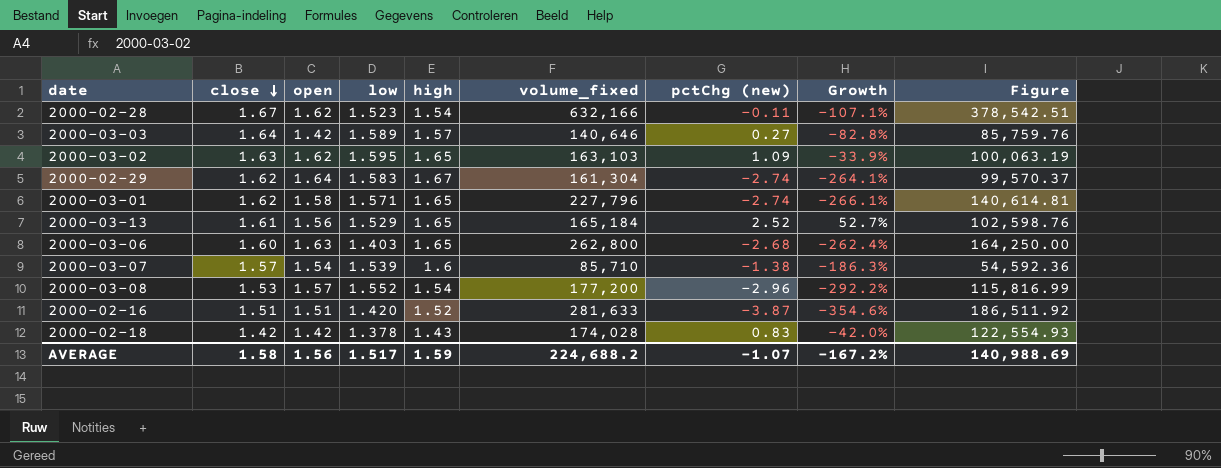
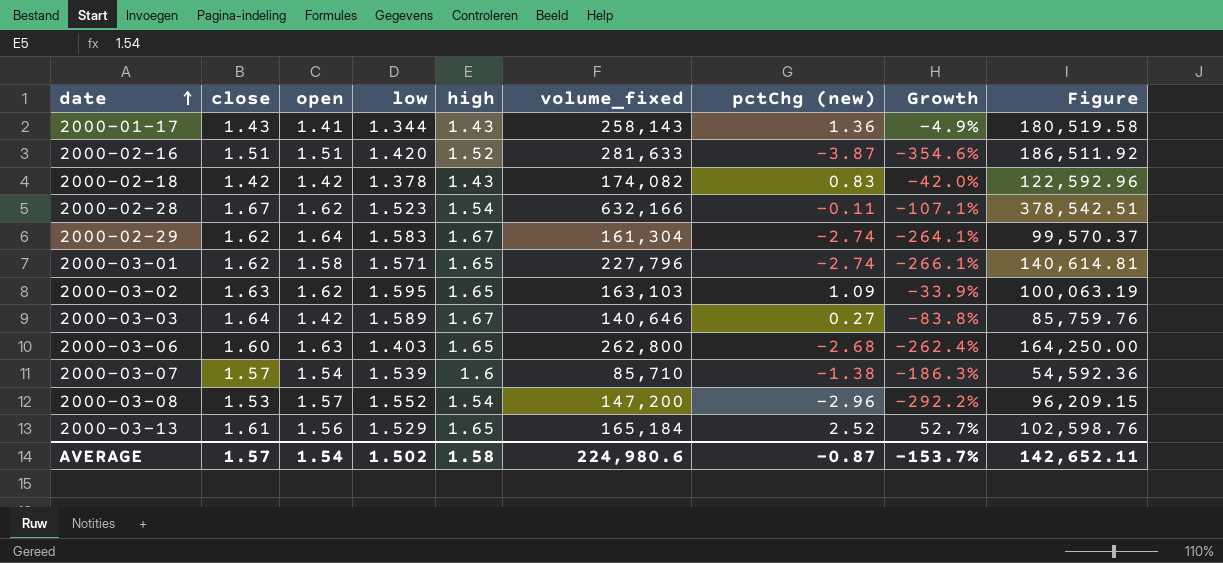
row order: close descending -> date ascending
row 2000-01-17: none -> 1.43 | 1.41 | 1.344 | 1.43 | 258,143 | 1.36 | -4.9% | 180,519.58
2000-02-18 | volume_fixed: 174,028 -> 174,082
2000-02-18 | Figure: 122,554.93 -> 122,592.96
2000-03-03 | high: 1.57 -> 1.67
2000-03-03 | Growth: -82.8% -> -83.8%
2000-03-08 | volume_fixed: 177,200 -> 147,200
2000-03-08 | Figure: 115,816.99 -> 96,209.15
AVERAGE | close: 1.58 -> 1.57
AVERAGE | open: 1.56 -> 1.54
AVERAGE | low: 1.517 -> 1.502
AVERAGE | high: 1.59 -> 1.58
AVERAGE | volume_fixed: 224,688.2 -> 224,980.6
AVERAGE | pctChg (new): -1.07 -> -0.87
AVERAGE | Growth: -167.2% -> -153.7%
AVERAGE | Figure: 140,988.69 -> 142,652.11

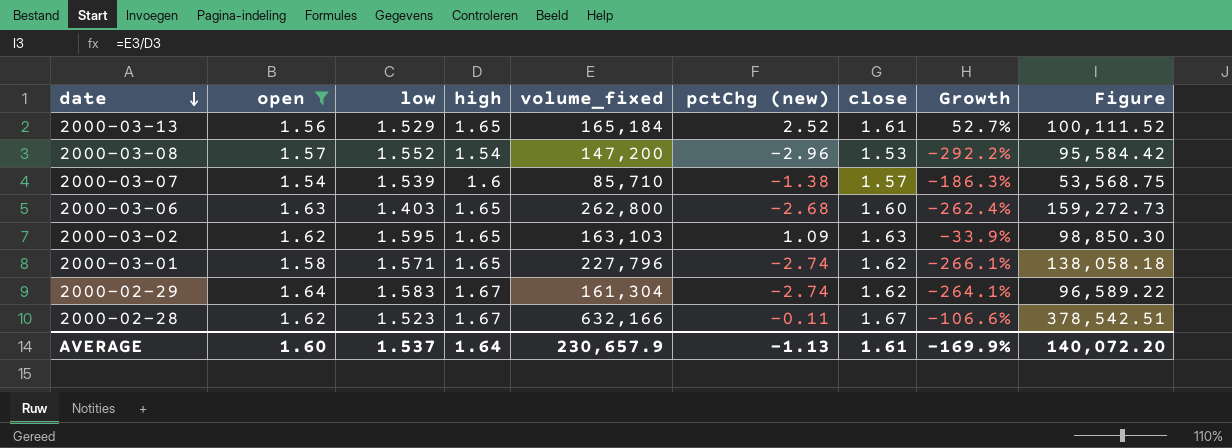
filter: none -> open >= 1.54
row order: date ascending -> date descending
column close | position: 2 -> 7
column Figure | formula: [volume_fixed] / [close] -> [volume_fixed] / [high]
2000-02-28 | high: 1.54 -> 1.67
2000-02-28 | Growth: -107.1% -> -106.6%
AVERAGE | open: 1.54 -> 1.60
AVERAGE | low: 1.502 -> 1.537
AVERAGE | high: 1.58 -> 1.64
AVERAGE | volume_fixed: 224,980.6 -> 230,657.9
AVERAGE | pctChg (new): -0.87 -> -1.13
AVERAGE | close: 1.57 -> 1.61
AVERAGE | Growth: -153.7% -> -169.9%
AVERAGE | Figure: 142,652.11 -> 140,072.20

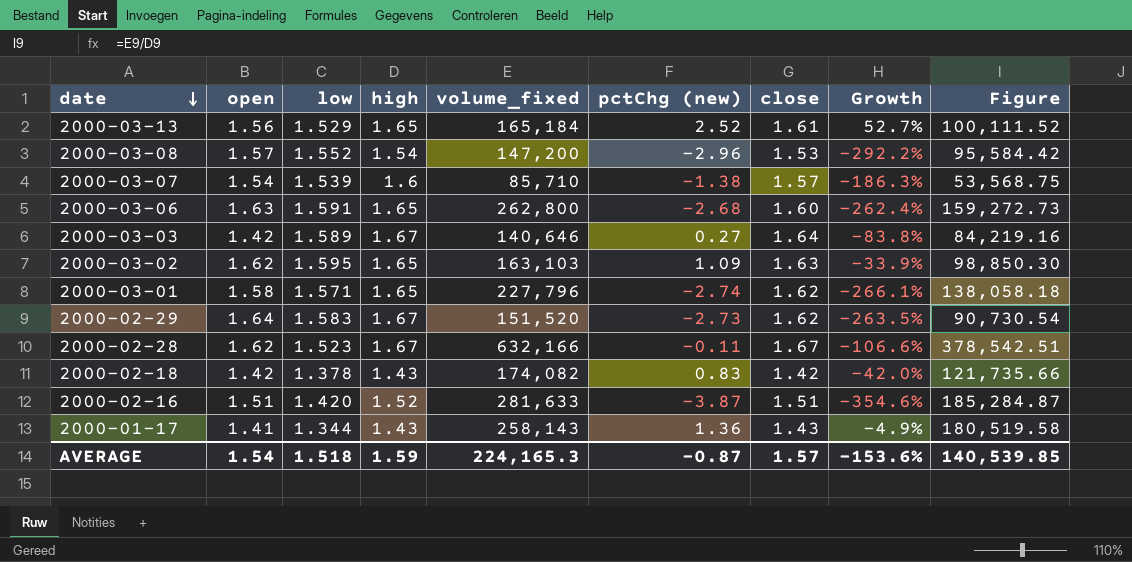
filter: open >= 1.54 -> none
2000-03-06 | low: 1.403 -> 1.591
2000-02-29 | volume_fixed: 161,304 -> 151,520
2000-02-29 | pctChg (new): -2.74 -> -2.73
2000-02-29 | Growth: -264.1% -> -263.5%
2000-02-29 | Figure: 96,589.22 -> 90,730.54
AVERAGE | open: 1.60 -> 1.54
AVERAGE | low: 1.537 -> 1.518
AVERAGE | high: 1.64 -> 1.59
AVERAGE | volume_fixed: 230,657.9 -> 224,165.3
AVERAGE | pctChg (new): -1.13 -> -0.87
AVERAGE | close: 1.61 -> 1.57
AVERAGE | Growth: -169.9% -> -153.6%
AVERAGE | Figure: 140,072.20 -> 140,539.85

